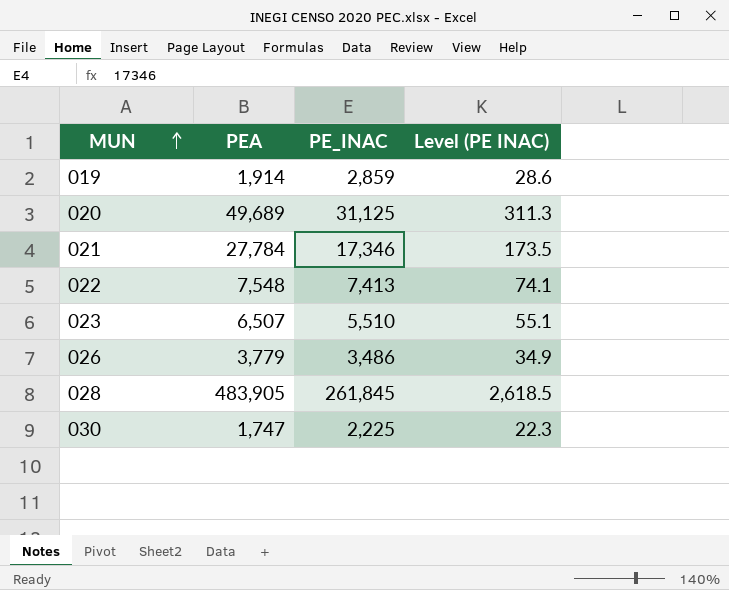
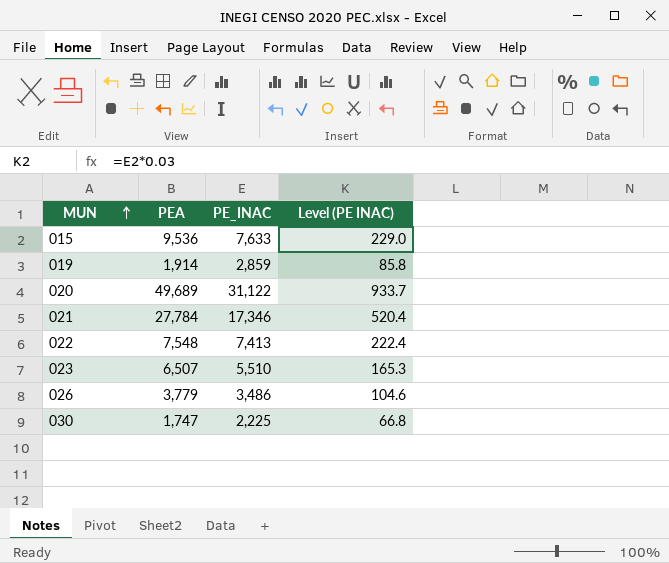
column Level (PE INAC) | formula: [PE_INAC] * 0.01 -> [PE_INAC] * 0.03
row 028: 483,905 | 261,845 | 2,618.5 -> none
row 015: none -> 9,536 | 7,633 | 229.0
020 | PE_INAC: 31,125 -> 31,122

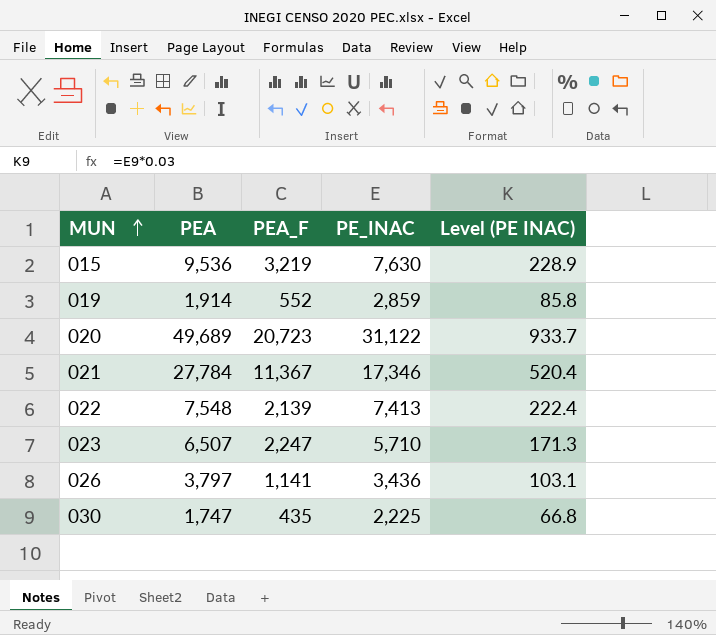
column PEA_F | position: none -> 3
015 | PE_INAC: 7,633 -> 7,630
015 | Level (PE INAC): 229.0 -> 228.9
023 | PE_INAC: 5,510 -> 5,710
023 | Level (PE INAC): 165.3 -> 171.3
026 | PEA: 3,779 -> 3,797
026 | PE_INAC: 3,486 -> 3,436
026 | Level (PE INAC): 104.6 -> 103.1

